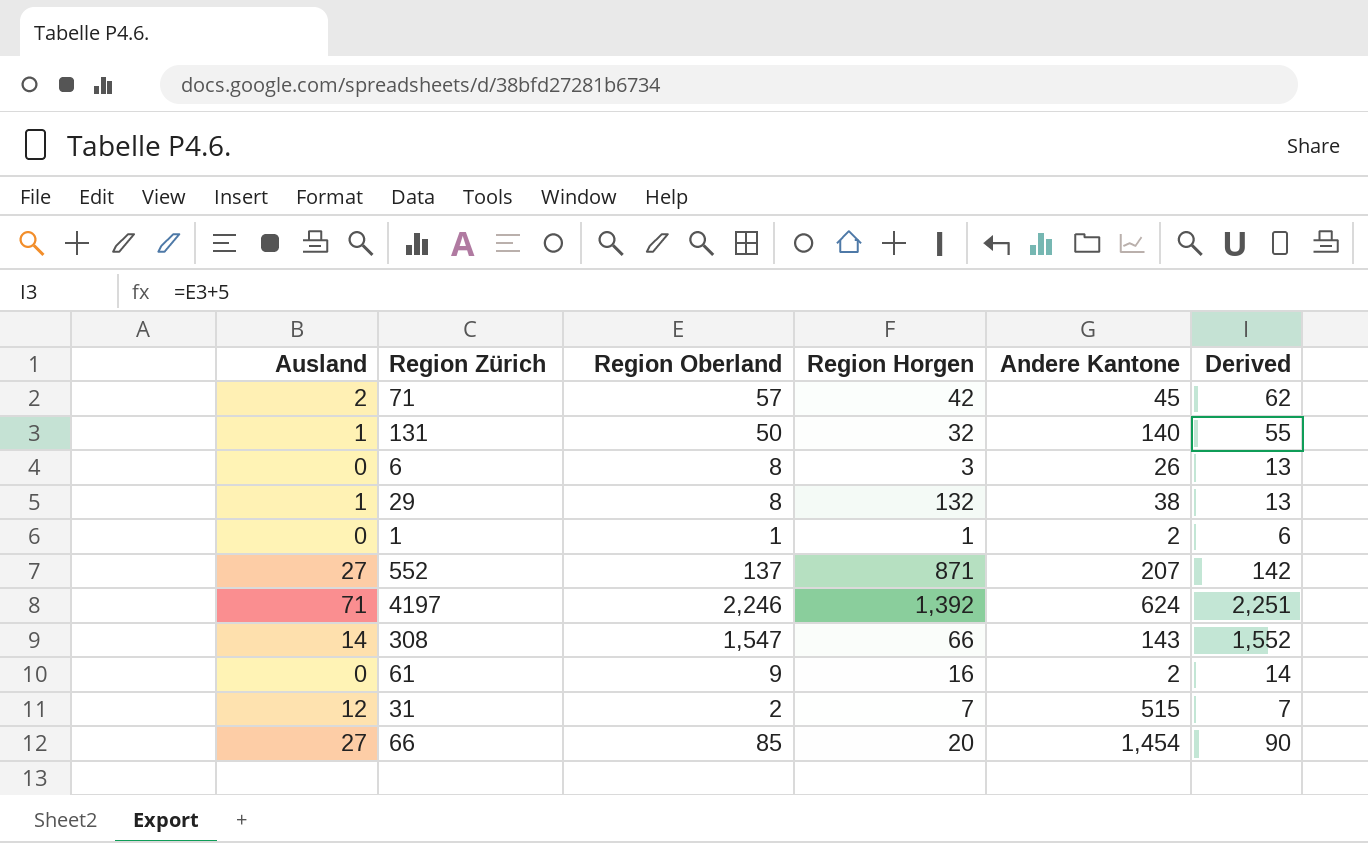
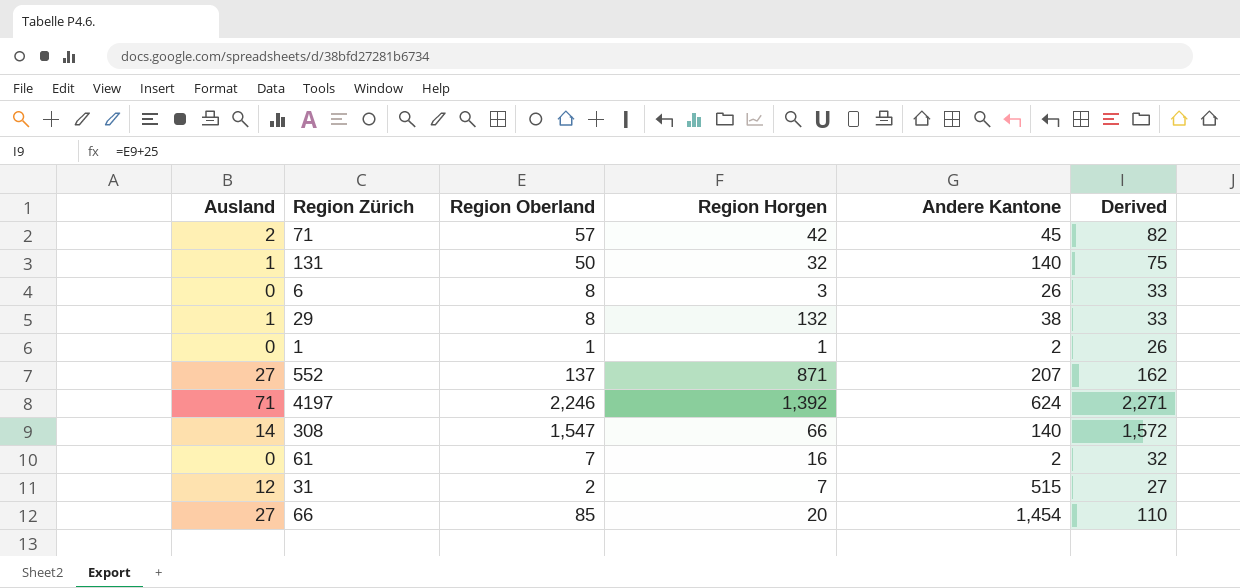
column Derived | formula: [Region Oberland] + 5 -> [Region Oberland] + 25
308 | Andere Kantone: 143 -> 140
61 | Region Oberland: 9 -> 7

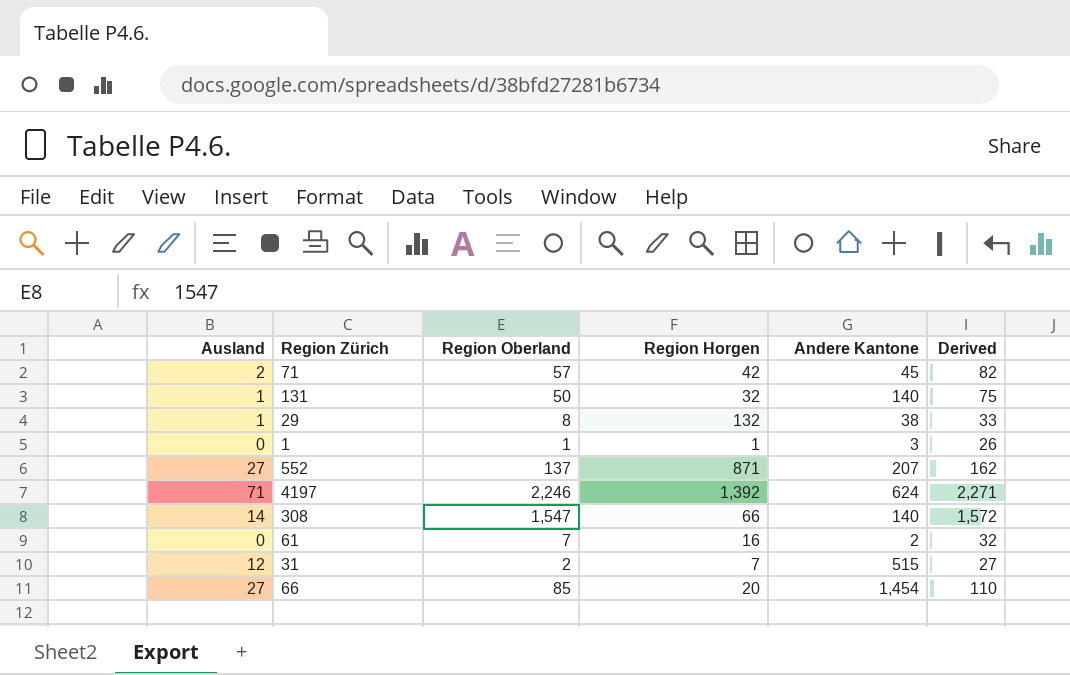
row 6: 0 | 8 | 3 | 26 | 33 -> none
1 | Andere Kantone: 2 -> 3

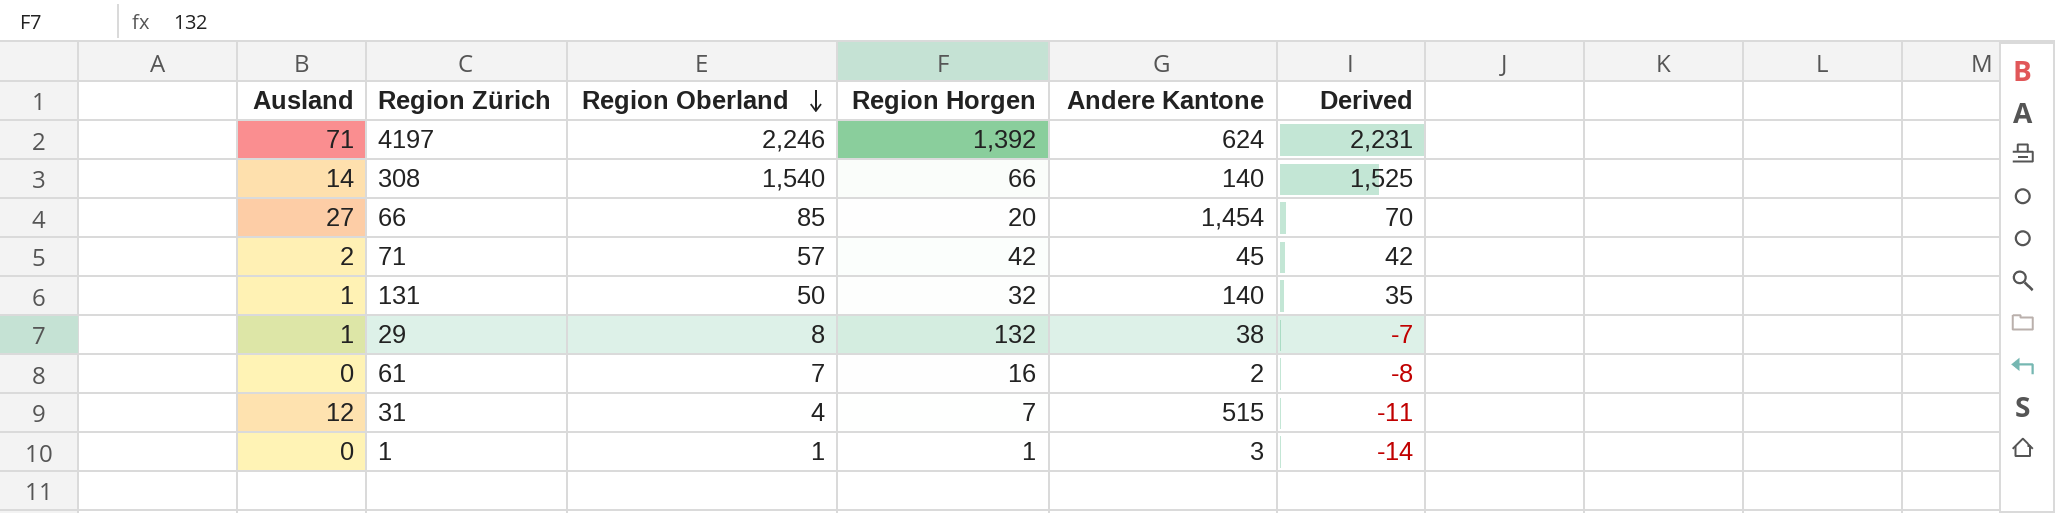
row order: none -> Region Oberland descending
column Derived | formula: [Region Oberland] + 25 -> [Region Oberland] - 15
row 552: 27 | 137 | 871 | 207 | 162 -> none
308 | Region Oberland: 1,547 -> 1,540
31 | Region Oberland: 2 -> 4

